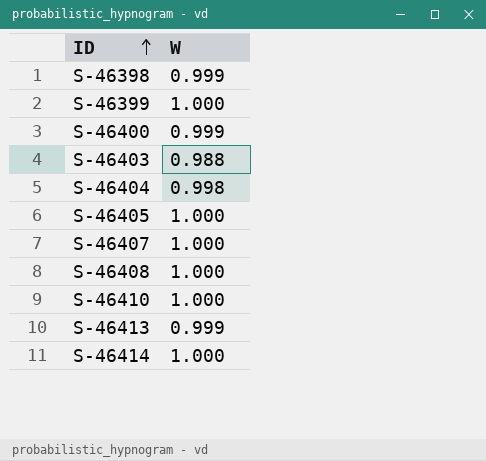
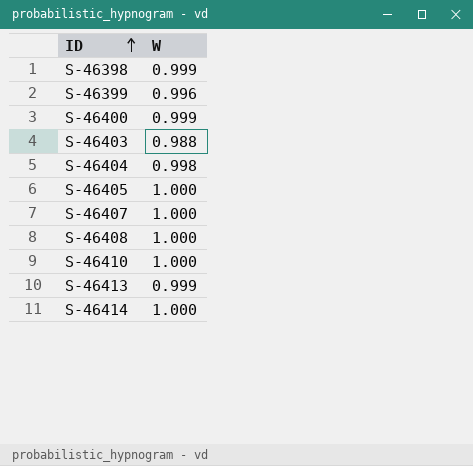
S-46399 | W: 1.000 -> 0.996

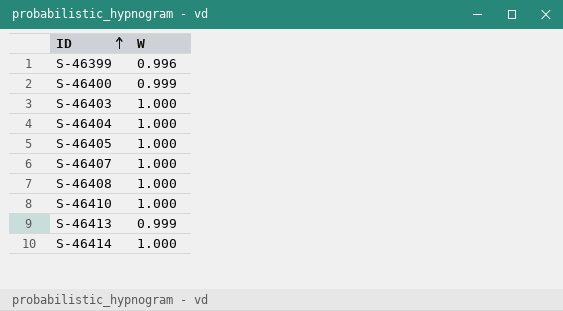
row S-46398: 0.999 -> none
S-46403 | W: 0.988 -> 1.000
S-46404 | W: 0.998 -> 1.000

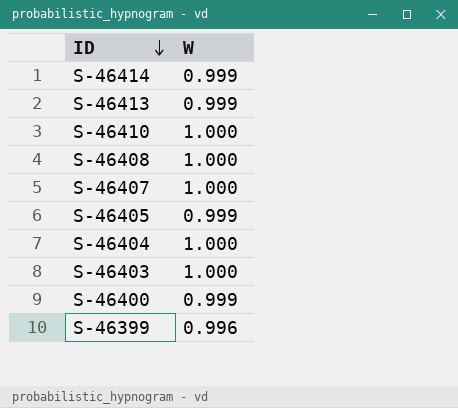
row order: ID ascending -> ID descending
S-46414 | W: 1.000 -> 0.999
S-46405 | W: 1.000 -> 0.999

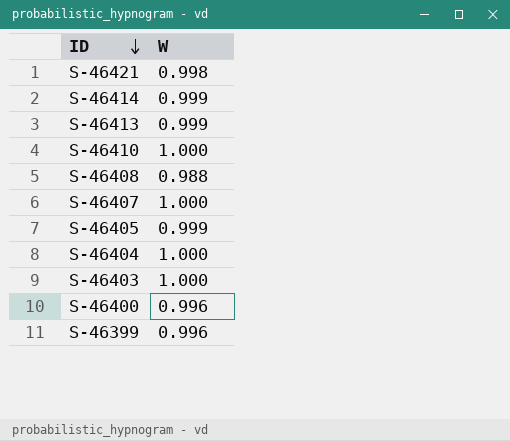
row S-46421: none -> 0.998
S-46408 | W: 1.000 -> 0.988
S-46400 | W: 0.999 -> 0.996

